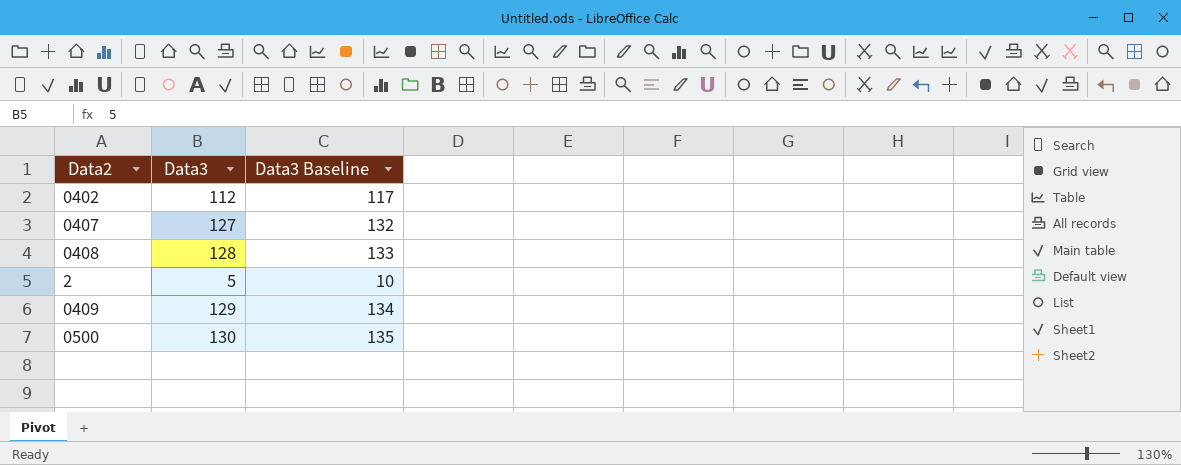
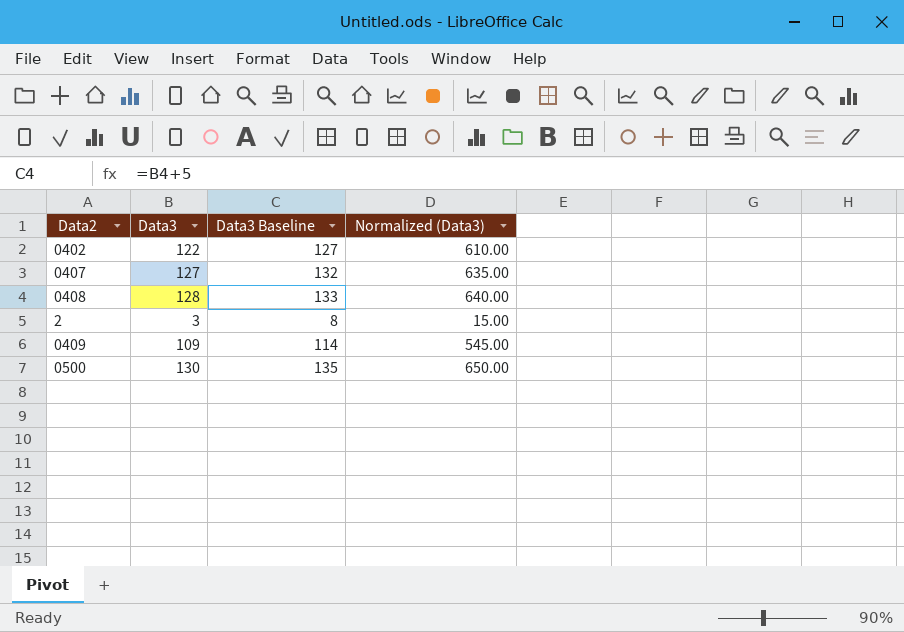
column Normalized (Data3) | formula: none -> [Data3] * 5
0402 | Data3: 112 -> 122
0402 | Data3 Baseline: 117 -> 127
2 | Data3: 5 -> 3
2 | Data3 Baseline: 10 -> 8
0409 | Data3: 129 -> 109
0409 | Data3 Baseline: 134 -> 114

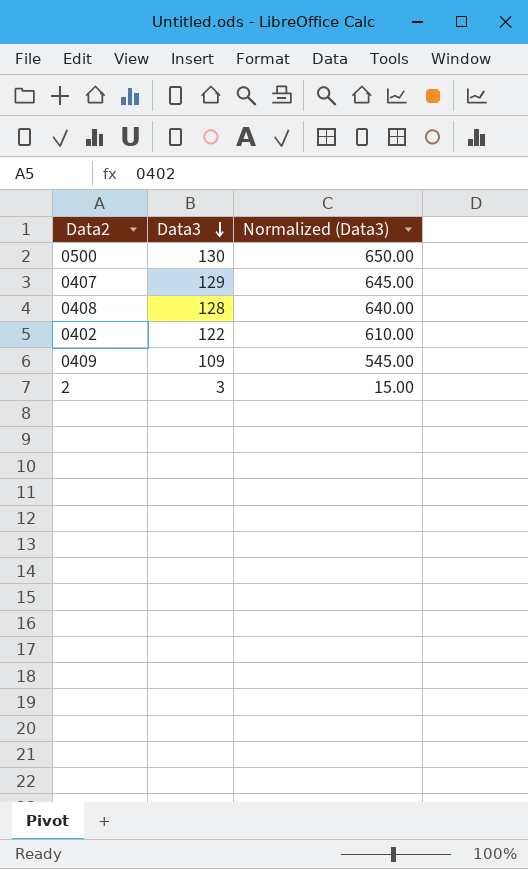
row order: none -> Data3 descending
column Data3 Baseline | formula: [Data3] + 5 -> none
0407 | Data3: 127 -> 129
0407 | Normalized (Data3): 635.00 -> 645.00

